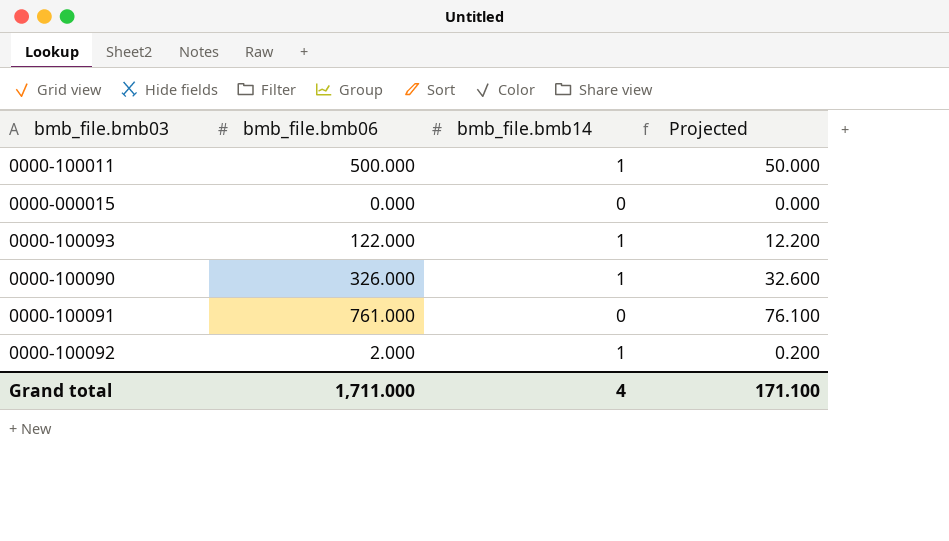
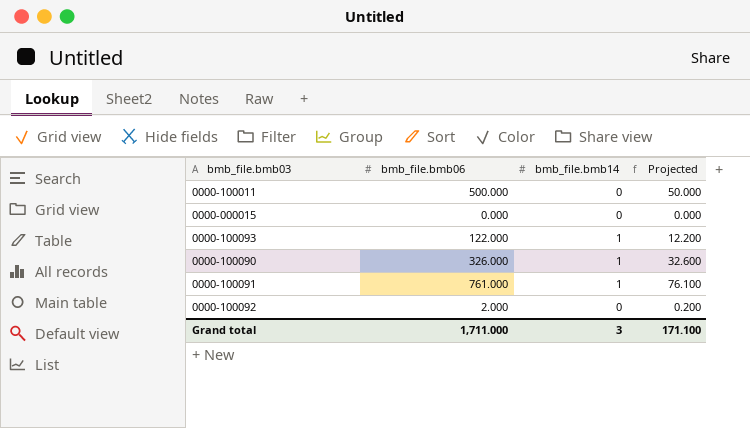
0000-100011 | bmb_file.bmb14: 1 -> 0
0000-100091 | bmb_file.bmb14: 0 -> 1
0000-100092 | bmb_file.bmb14: 1 -> 0
Grand total | bmb_file.bmb14: 4 -> 3

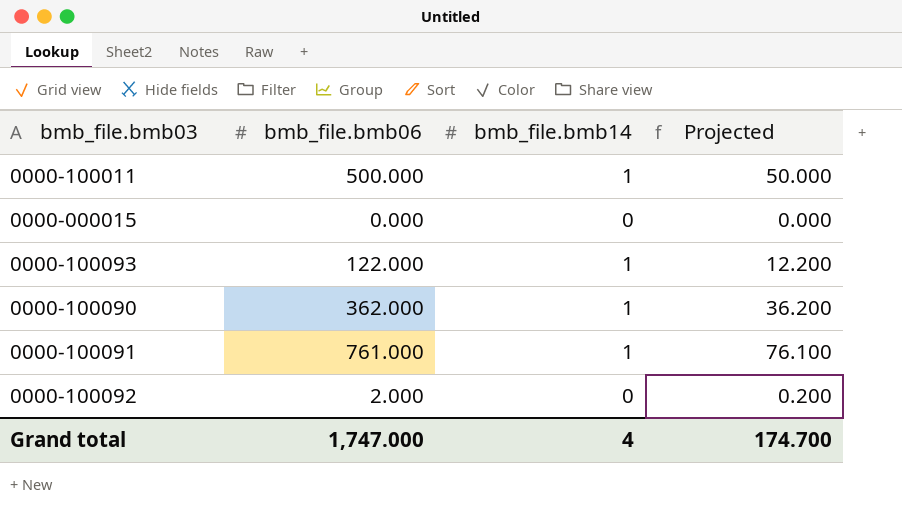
0000-100011 | bmb_file.bmb14: 0 -> 1
0000-100090 | bmb_file.bmb06: 326.000 -> 362.000
0000-100090 | Projected: 32.600 -> 36.200
Grand total | bmb_file.bmb06: 1,711.000 -> 1,747.000
Grand total | bmb_file.bmb14: 3 -> 4
Grand total | Projected: 171.100 -> 174.700

